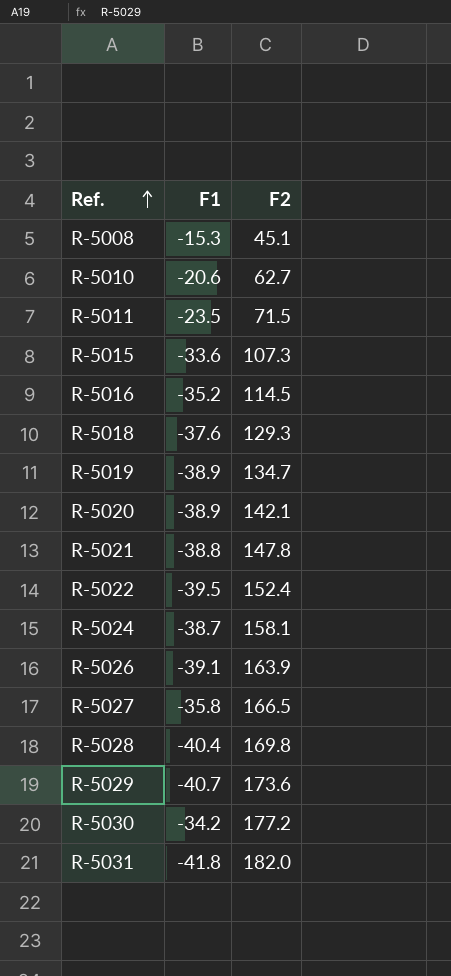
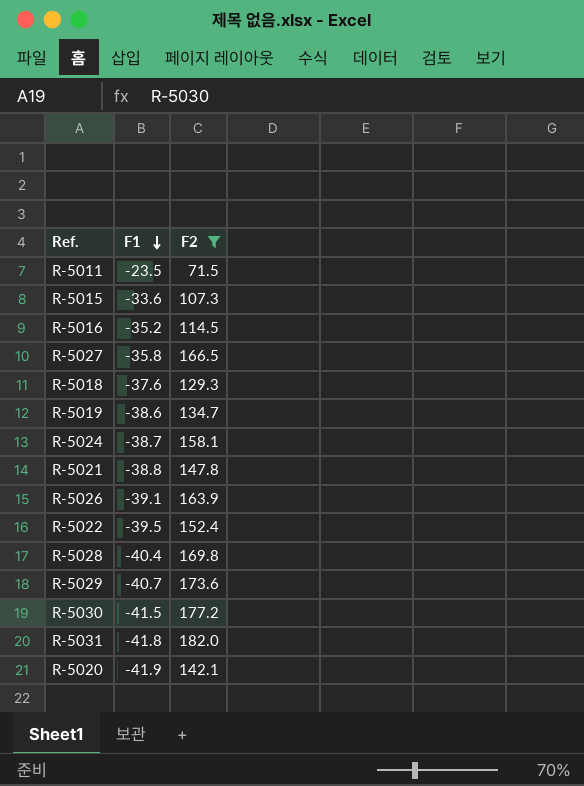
filter: none -> F2 >= 71.5
row order: Ref. ascending -> F1 descending
R-5019 | F1: -38.9 -> -38.6
R-5030 | F1: -34.2 -> -41.5
R-5020 | F1: -38.9 -> -41.9

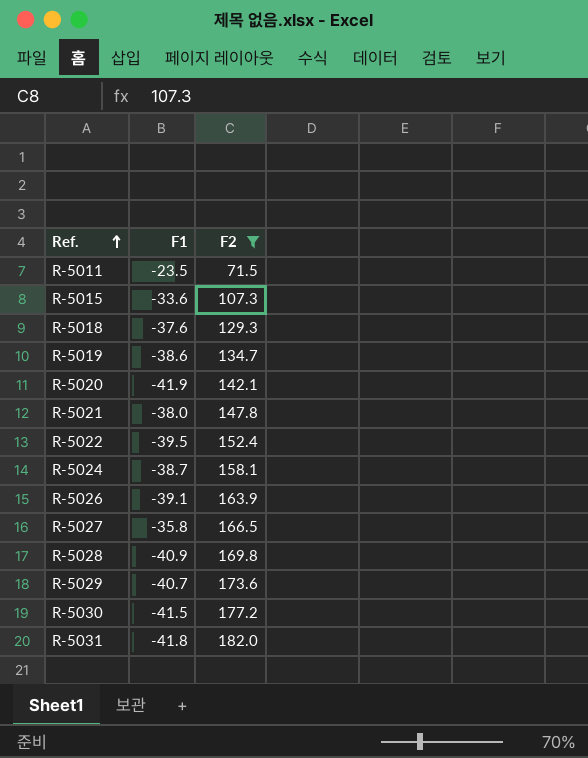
row order: F1 descending -> Ref. ascending
row R-5016: -35.2 | 114.5 -> none
R-5021 | F1: -38.8 -> -38.0
R-5028 | F1: -40.4 -> -40.9

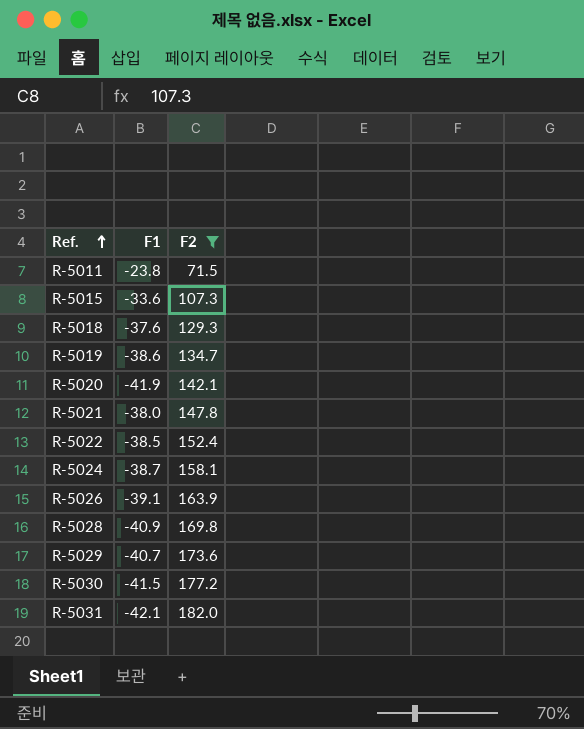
row R-5027: -35.8 | 166.5 -> none
R-5011 | F1: -23.5 -> -23.8
R-5022 | F1: -39.5 -> -38.5
R-5031 | F1: -41.8 -> -42.1

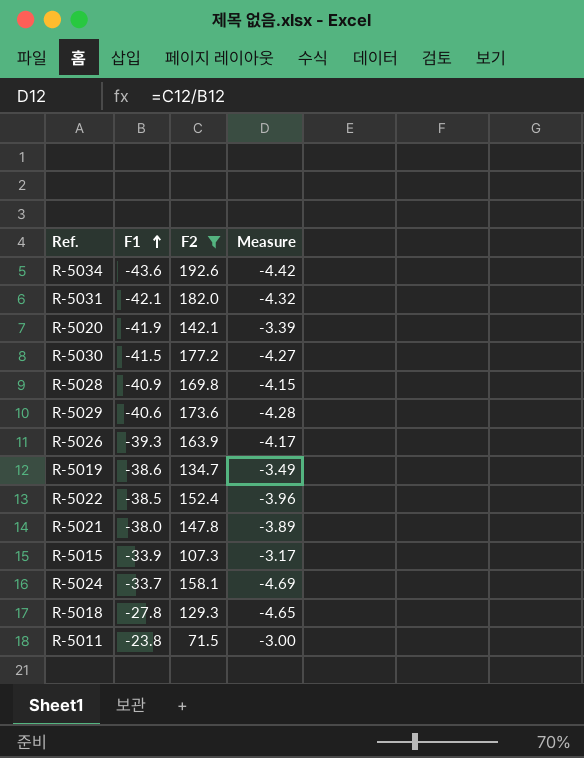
row order: Ref. ascending -> F1 ascending
column Measure | formula: none -> [F2] / [F1]
row R-5034: none -> -43.6 | 192.6 | -4.42
R-5029 | F1: -40.7 -> -40.6
R-5026 | F1: -39.1 -> -39.3
R-5015 | F1: -33.6 -> -33.9
R-5024 | F1: -38.7 -> -33.7
R-5018 | F1: -37.6 -> -27.8

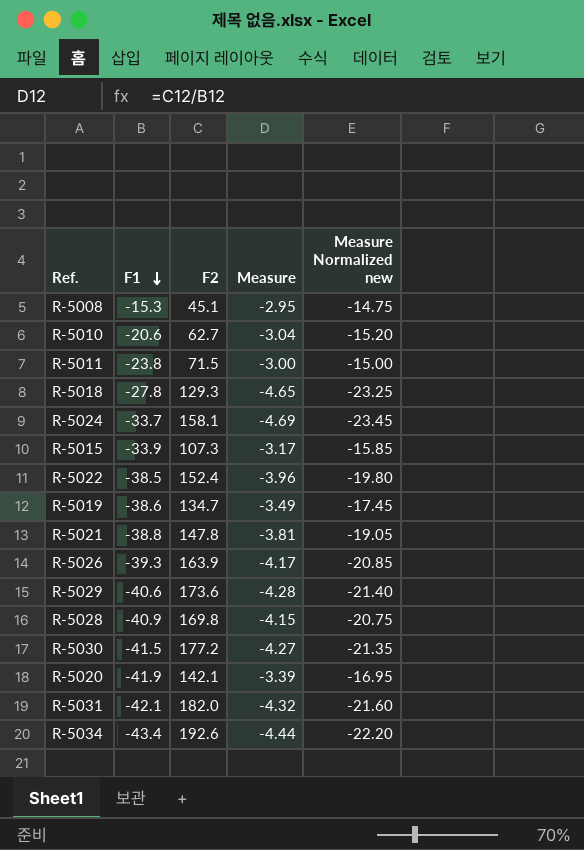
filter: F2 >= 71.5 -> none
row order: F1 ascending -> F1 descending
column Measure Normalized new | formula: none -> [Measure] * 5
R-5021 | F1: -38.0 -> -38.8
R-5021 | Measure: -3.89 -> -3.81
R-5034 | F1: -43.6 -> -43.4
R-5034 | Measure: -4.42 -> -4.44

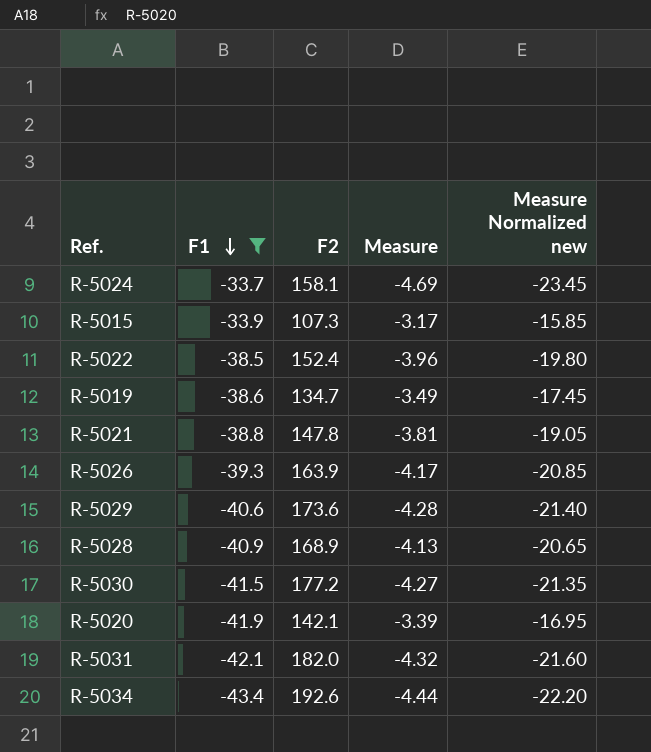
filter: none -> F1 <= -33.7
R-5028 | F2: 169.8 -> 168.9
R-5028 | Measure: -4.15 -> -4.13
R-5028 | Measure Normalized new: -20.75 -> -20.65

